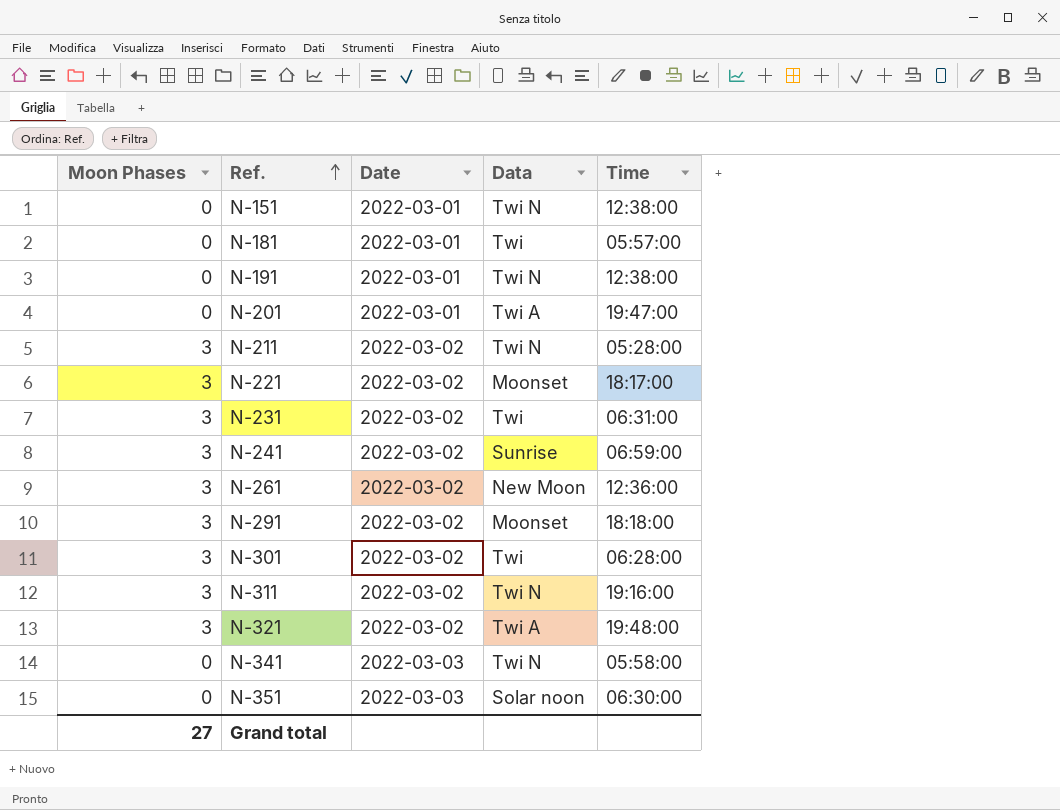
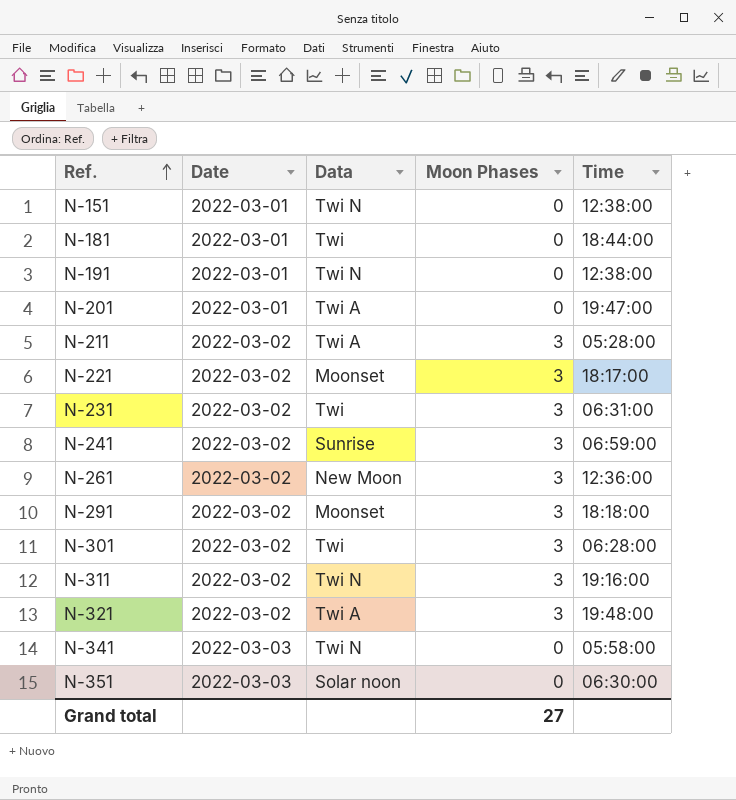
column Moon Phases | position: 1 -> 4
N-181 | Time: 05:57:00 -> 18:44:00
N-211 | Data: Twi N -> Twi A

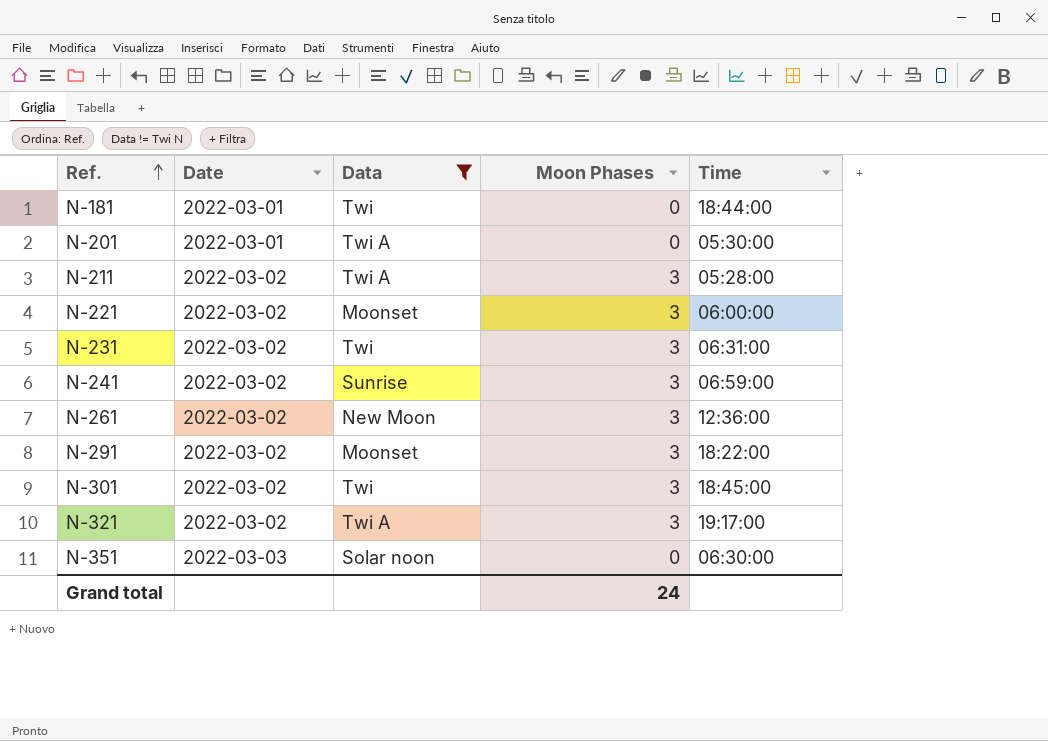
filter: none -> Data != Twi N
N-201 | Time: 19:47:00 -> 05:30:00
N-221 | Time: 18:17:00 -> 06:00:00
N-291 | Time: 18:18:00 -> 18:22:00
N-301 | Time: 06:28:00 -> 18:45:00
N-321 | Time: 19:48:00 -> 19:17:00
Grand total | Moon Phases: 27 -> 24

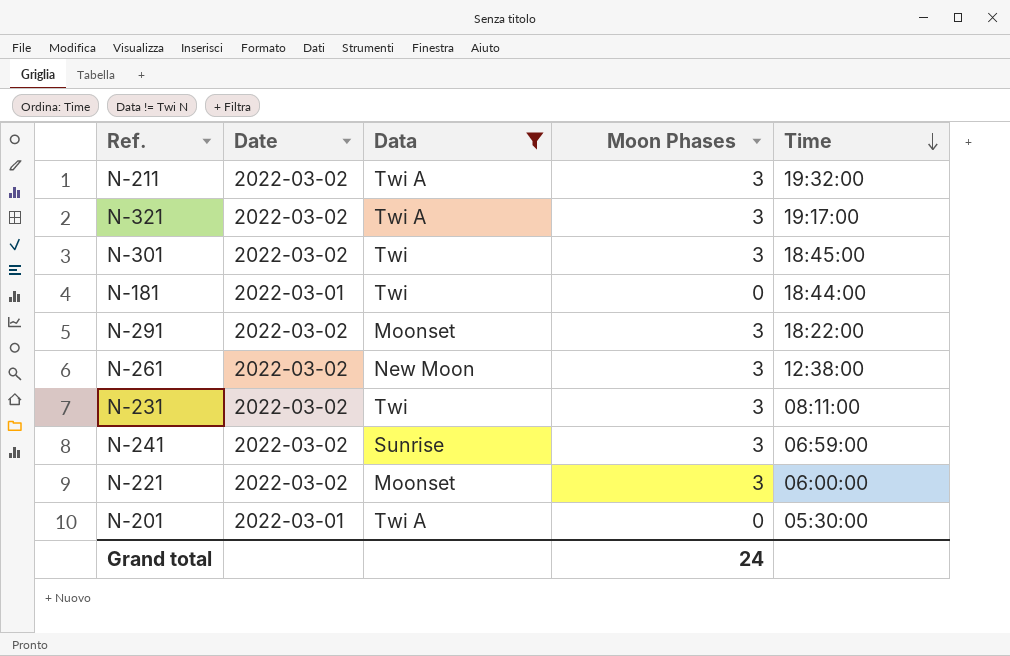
row order: Ref. ascending -> Time descending
row N-351: 2022-03-03 | Solar noon | 0 | 06:30:00 -> none
N-211 | Time: 05:28:00 -> 19:32:00
N-261 | Time: 12:36:00 -> 12:38:00
N-231 | Time: 06:31:00 -> 08:11:00

